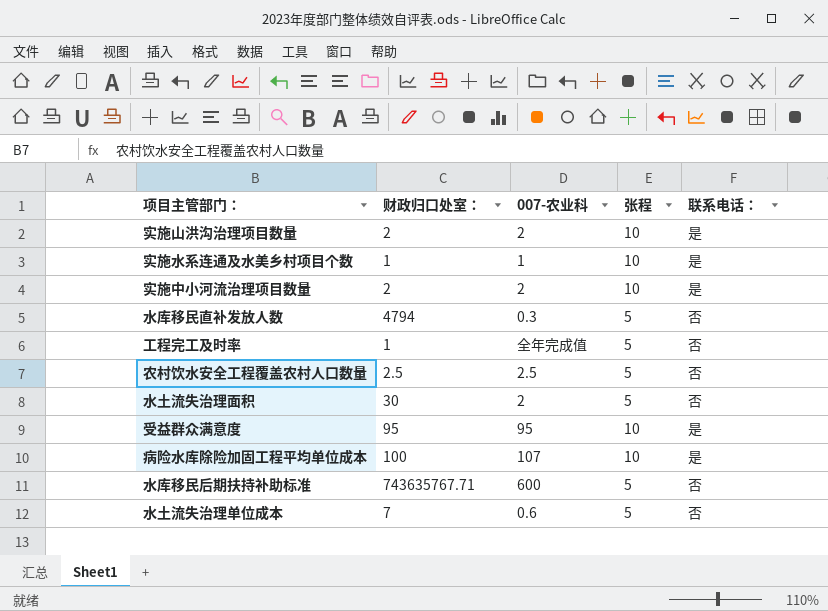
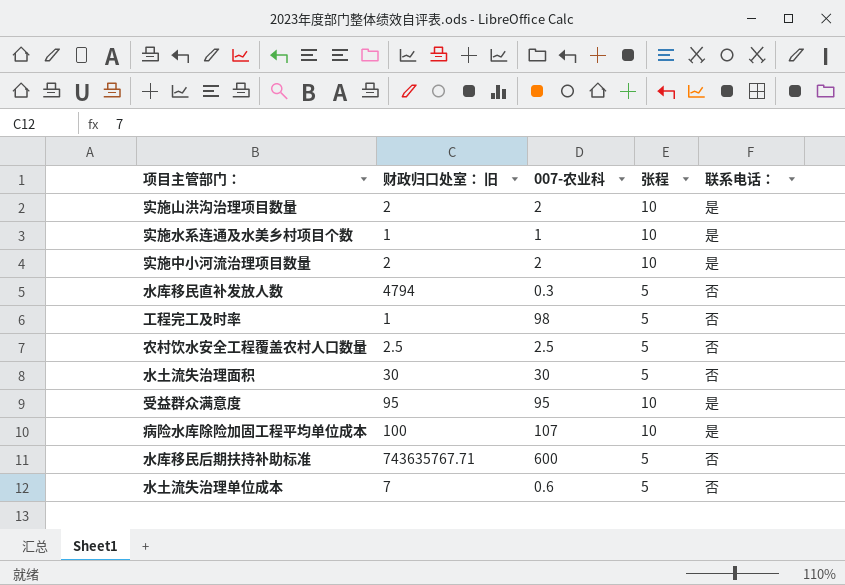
column name: 财政归口处室： -> 财政归口处室： 旧
工程完工及时率 | 007-农业科: 全年完成值 -> 98
水土流失治理面积 | 007-农业科: 2 -> 30

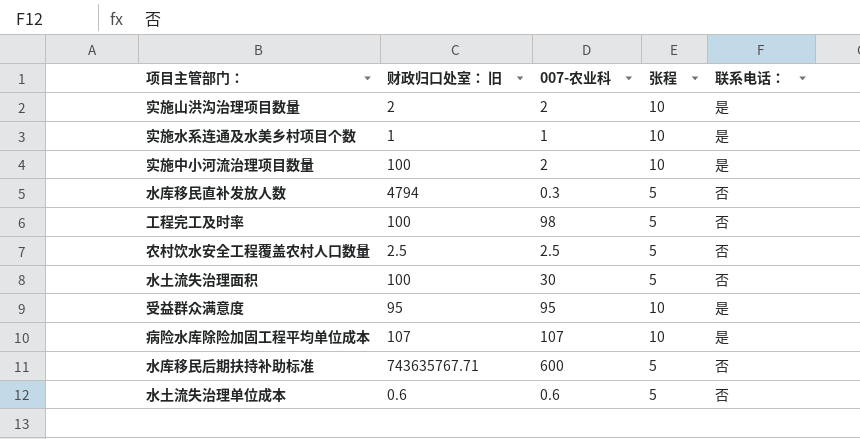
实施中小河流治理项目数量 | 财政归口处室： 旧: 2 -> 100
工程完工及时率 | 财政归口处室： 旧: 1 -> 100
水土流失治理面积 | 财政归口处室： 旧: 30 -> 100
病险水库除险加固工程平均单位成本 | 财政归口处室： 旧: 100 -> 107
水土流失治理单位成本 | 财政归口处室： 旧: 7 -> 0.6

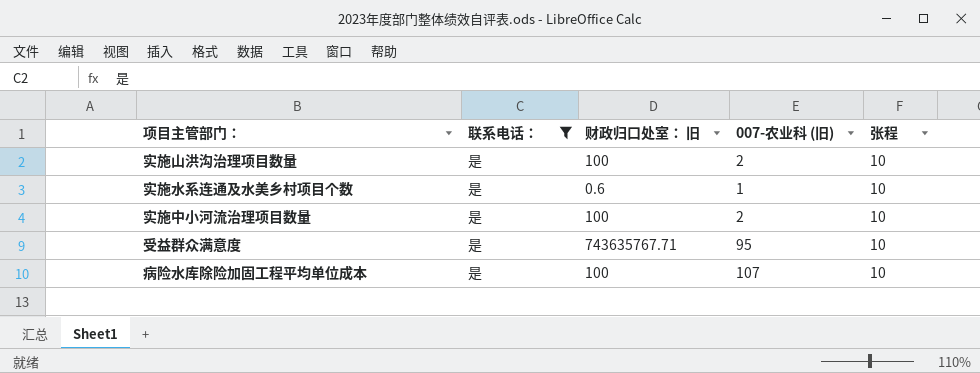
filter: none -> 联系电话： = 是
column 联系电话： | position: 5 -> 2
column name: 007-农业科 -> 007-农业科 (旧)
实施山洪沟治理项目数量 | 财政归口处室： 旧: 2 -> 100
实施水系连通及水美乡村项目个数 | 财政归口处室： 旧: 1 -> 0.6
受益群众满意度 | 财政归口处室： 旧: 95 -> 743635767.71
病险水库除险加固工程平均单位成本 | 财政归口处室： 旧: 107 -> 100

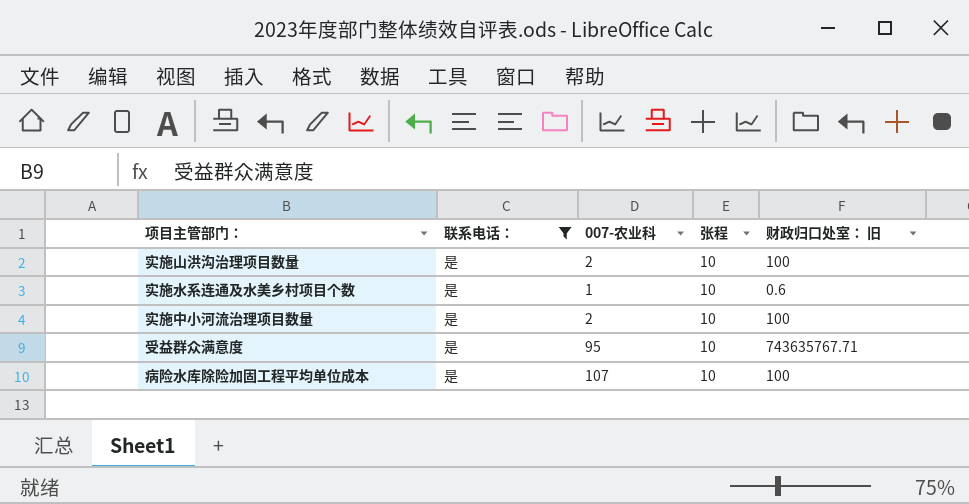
column name: 007-农业科 (旧) -> 007-农业科
column 财政归口处室： 旧 | position: 3 -> 5

